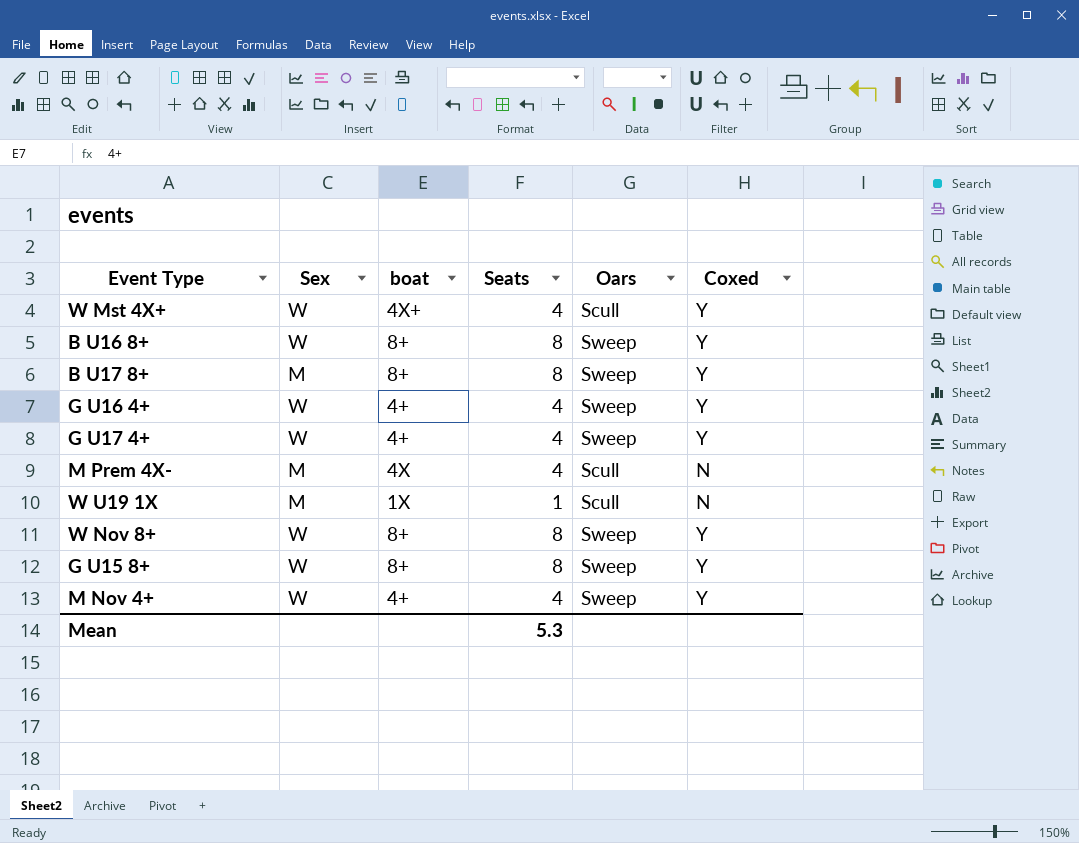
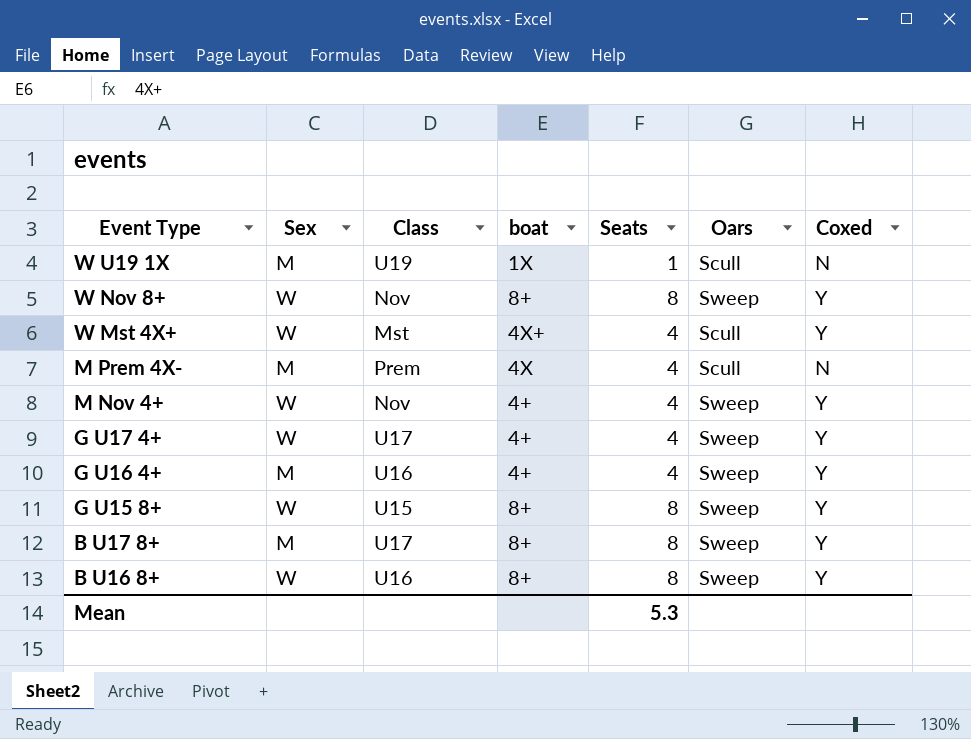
row order: none -> Event Type descending
column Class | position: none -> 3
G U16 4+ | Sex: W -> M

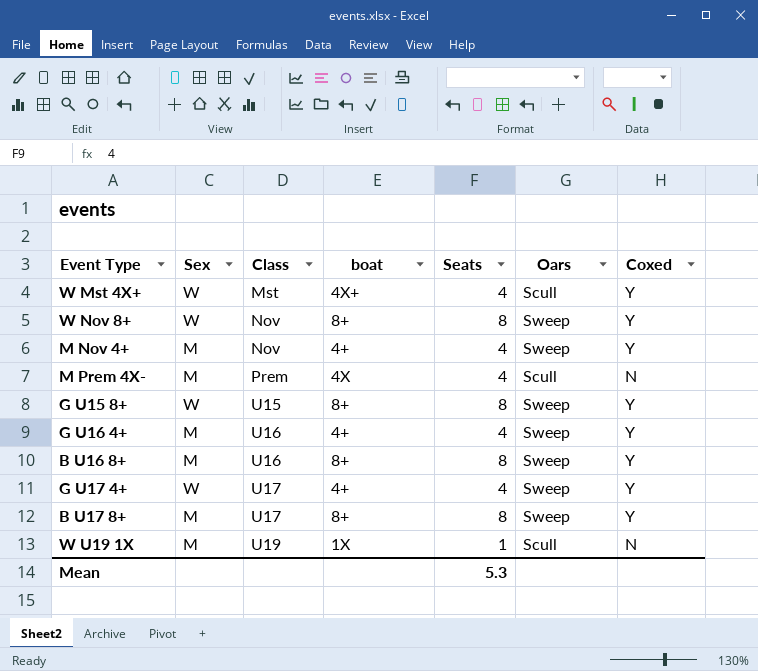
row order: Event Type descending -> Class ascending
M Nov 4+ | Sex: W -> M
B U16 8+ | Sex: W -> M

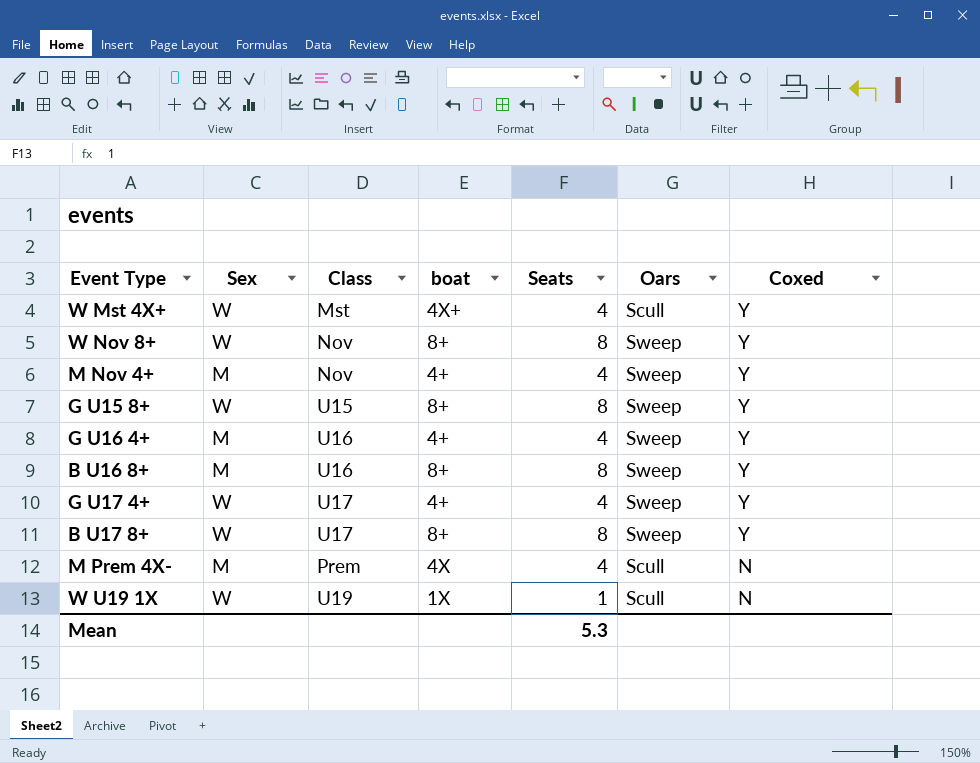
row order: Class ascending -> Coxed descending
B U17 8+ | Sex: M -> W
W U19 1X | Sex: M -> W

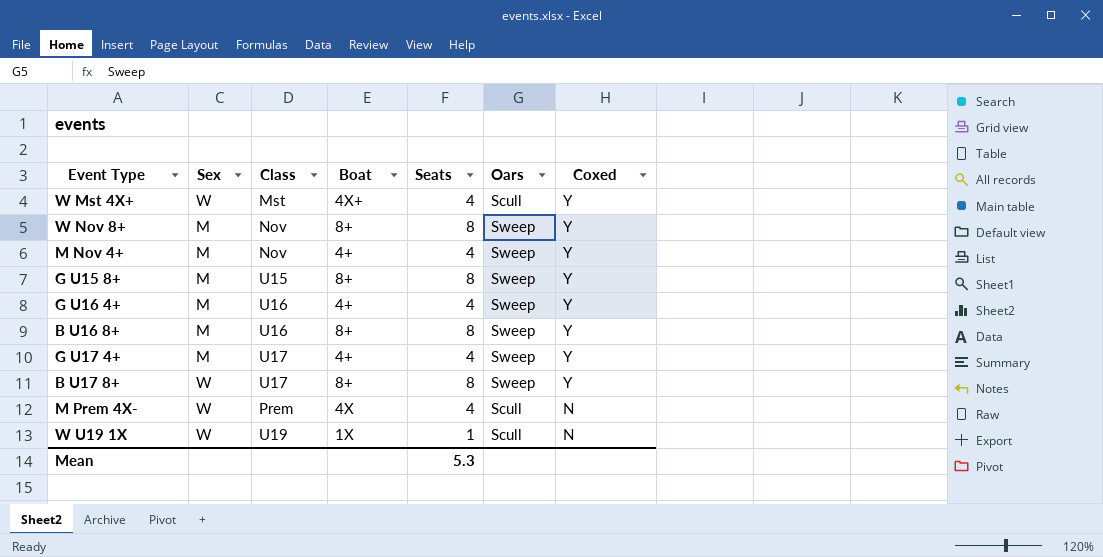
column name: boat -> Boat
W Nov 8+ | Sex: W -> M
G U15 8+ | Sex: W -> M
G U17 4+ | Sex: W -> M
M Prem 4X- | Sex: M -> W

